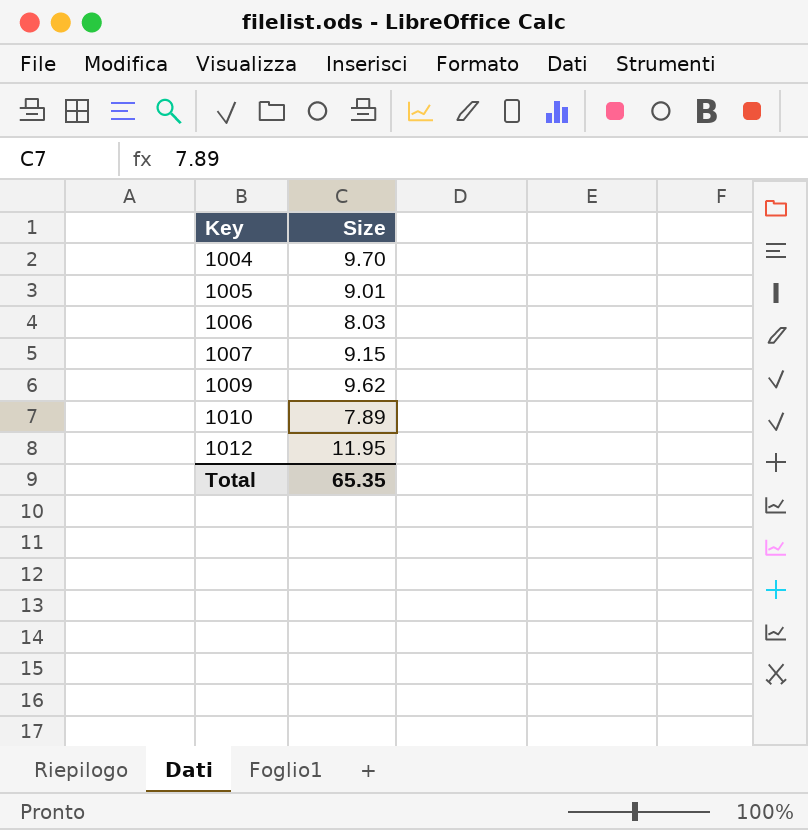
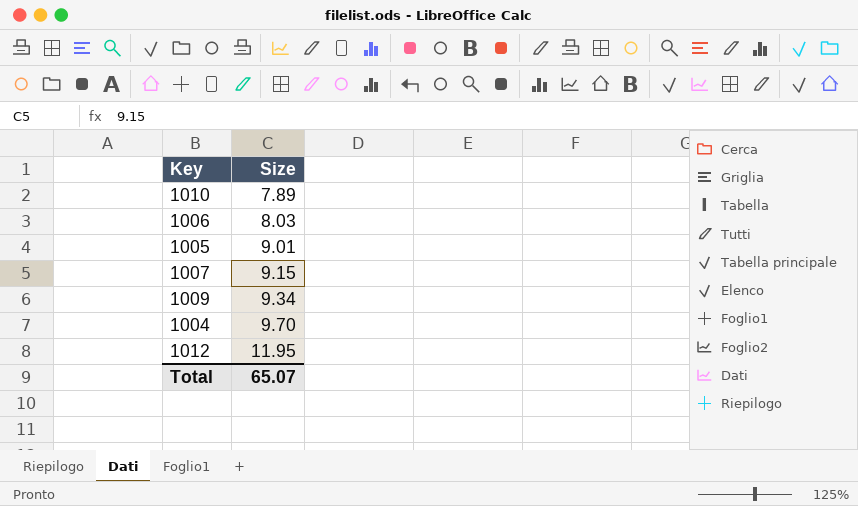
row order: Key ascending -> Size ascending
1009 | Size: 9.62 -> 9.34
Total | Size: 65.35 -> 65.07

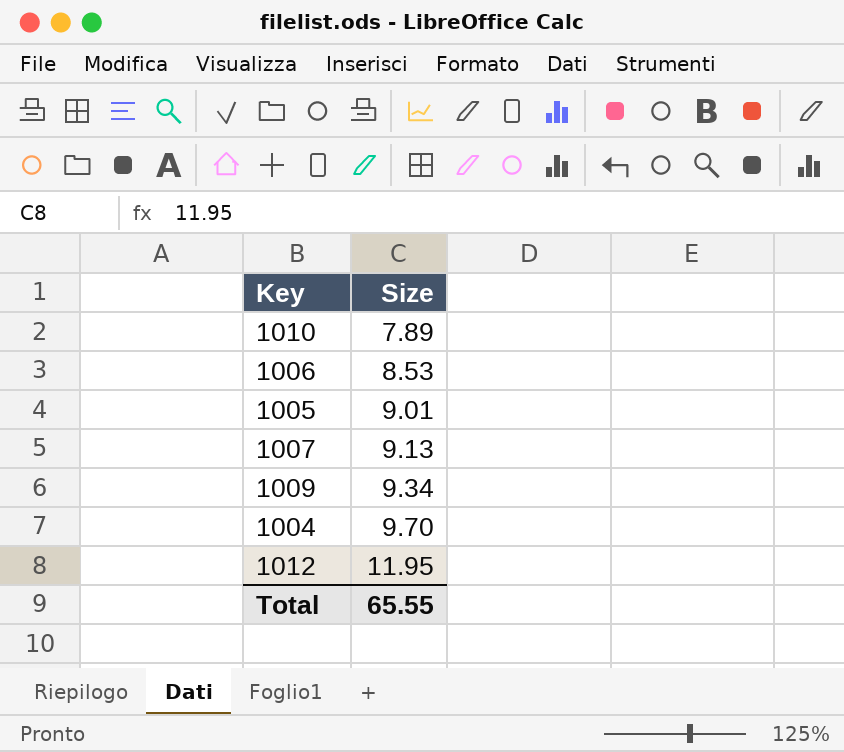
1006 | Size: 8.03 -> 8.53
1007 | Size: 9.15 -> 9.13
Total | Size: 65.07 -> 65.55

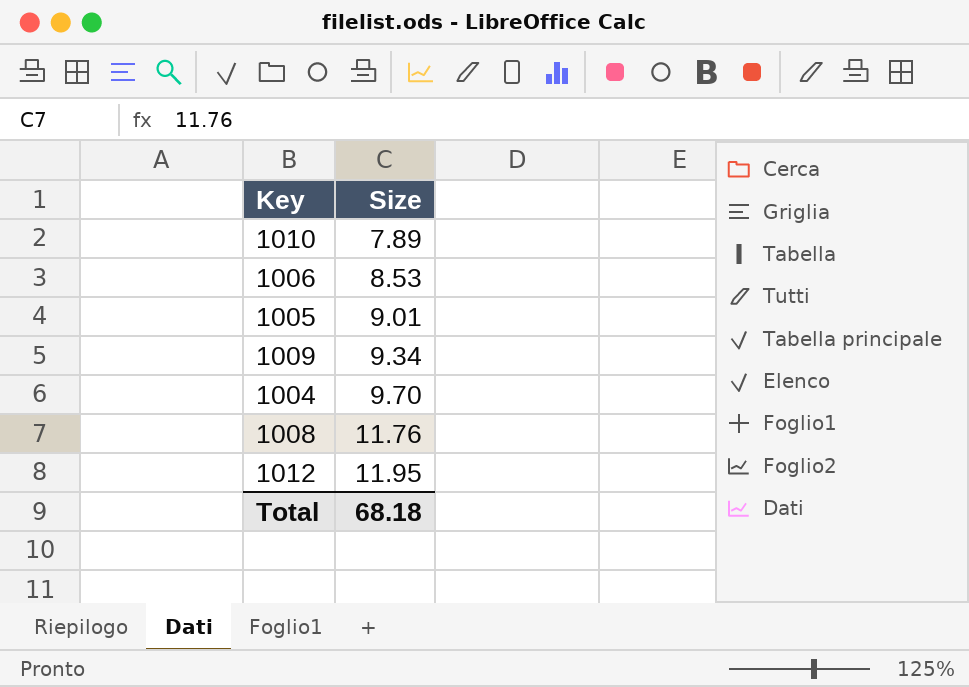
row 1007: 9.13 -> none
row 1008: none -> 11.76
Total | Size: 65.55 -> 68.18

